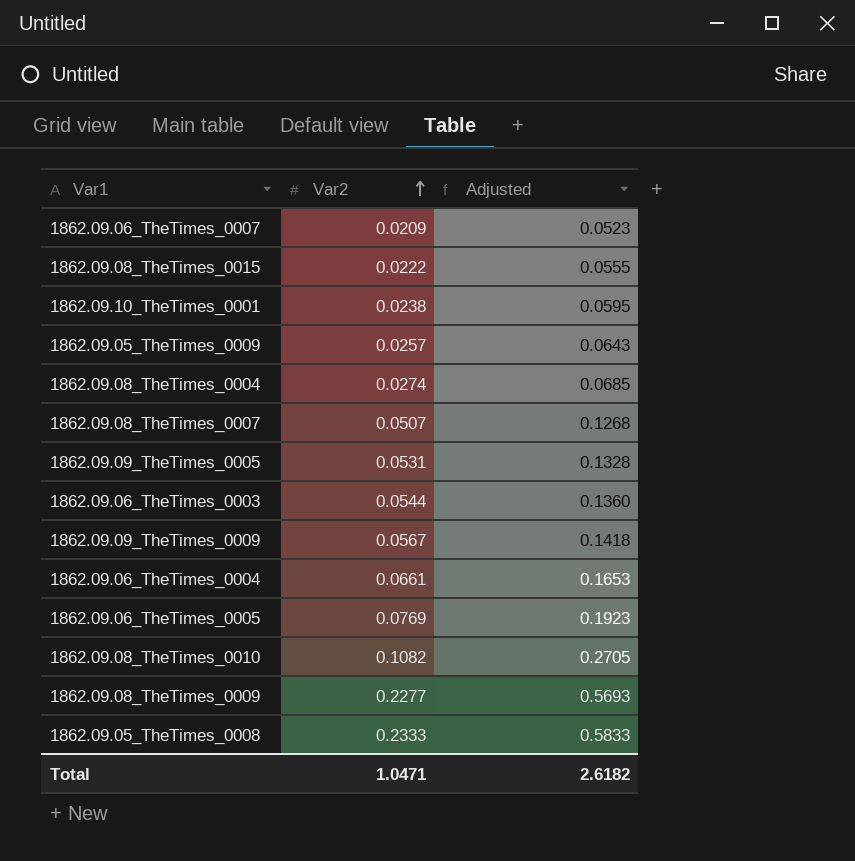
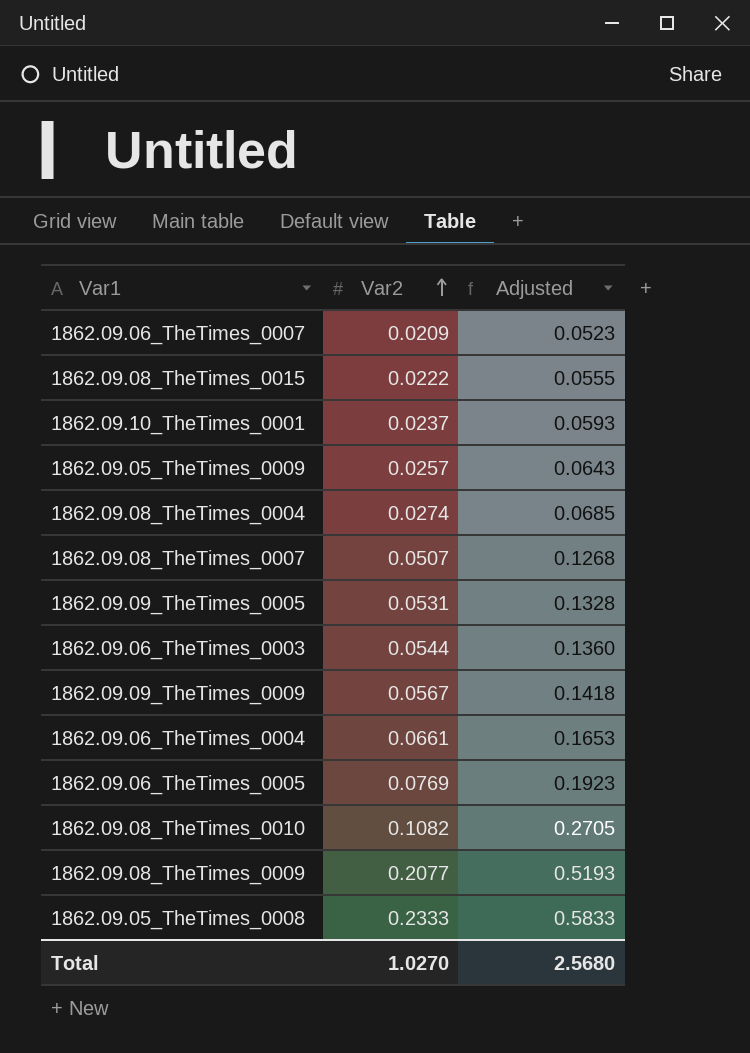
1862.09.10_TheTimes_0001 | Var2: 0.0238 -> 0.0237
1862.09.10_TheTimes_0001 | Adjusted: 0.0595 -> 0.0593
1862.09.08_TheTimes_0009 | Var2: 0.2277 -> 0.2077
1862.09.08_TheTimes_0009 | Adjusted: 0.5693 -> 0.5193
Total | Var2: 1.0471 -> 1.0270
Total | Adjusted: 2.6182 -> 2.5680

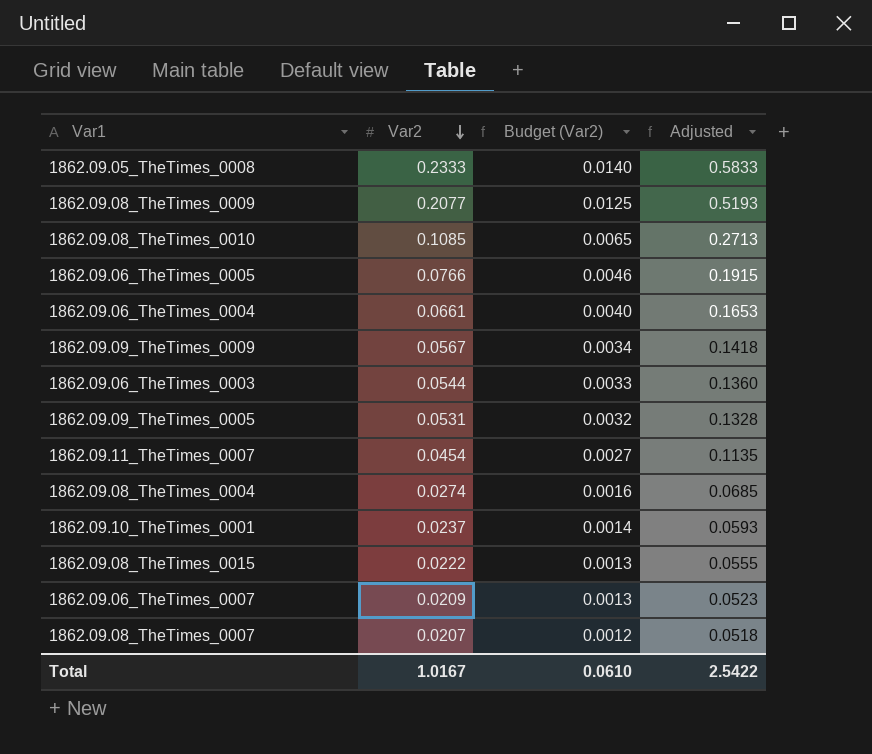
row order: Var2 ascending -> Var2 descending
column Budget (Var2) | formula: none -> [Var2] * 0.06
row 1862.09.05_TheTimes_0009: 0.0257 | 0.0643 -> none
1862.09.08_TheTimes_0010 | Var2: 0.1082 -> 0.1085
1862.09.08_TheTimes_0010 | Adjusted: 0.2705 -> 0.2713
1862.09.06_TheTimes_0005 | Var2: 0.0769 -> 0.0766
1862.09.06_TheTimes_0005 | Adjusted: 0.1923 -> 0.1915
row 1862.09.11_TheTimes_0007: none -> 0.0454 | 0.0027 | 0.1135
1862.09.08_TheTimes_0007 | Var2: 0.0507 -> 0.0207
1862.09.08_TheTimes_0007 | Adjusted: 0.1268 -> 0.0518
Total | Var2: 1.0270 -> 1.0167
Total | Adjusted: 2.5680 -> 2.5422

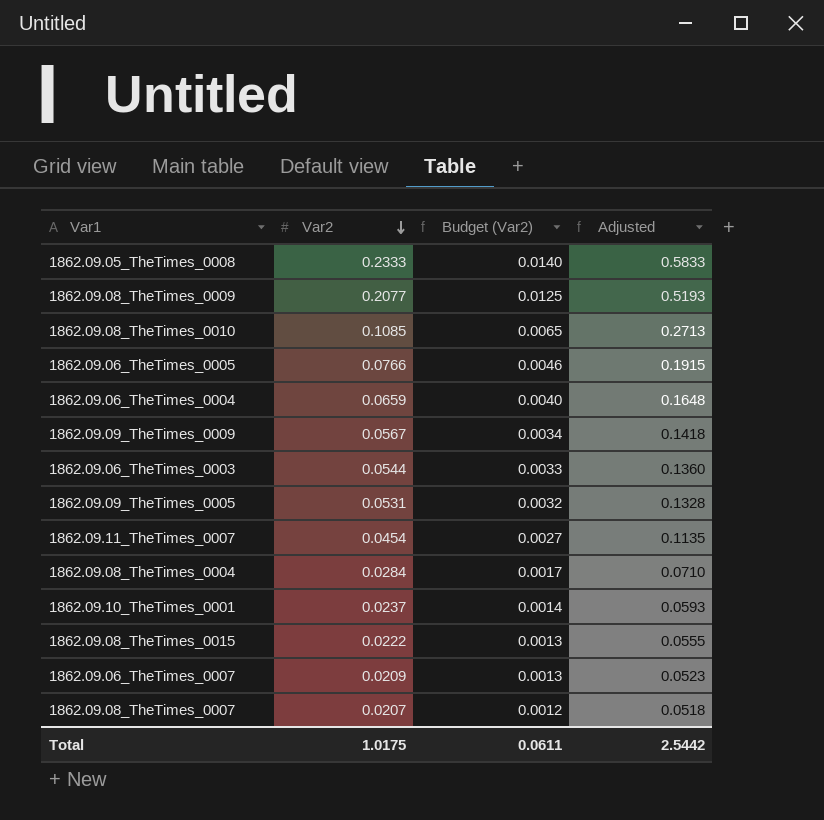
1862.09.06_TheTimes_0004 | Var2: 0.0661 -> 0.0659
1862.09.06_TheTimes_0004 | Adjusted: 0.1653 -> 0.1648
1862.09.08_TheTimes_0004 | Var2: 0.0274 -> 0.0284
1862.09.08_TheTimes_0004 | Budget (Var2): 0.0016 -> 0.0017
1862.09.08_TheTimes_0004 | Adjusted: 0.0685 -> 0.0710
Total | Var2: 1.0167 -> 1.0175
Total | Budget (Var2): 0.0610 -> 0.0611
Total | Adjusted: 2.5422 -> 2.5442

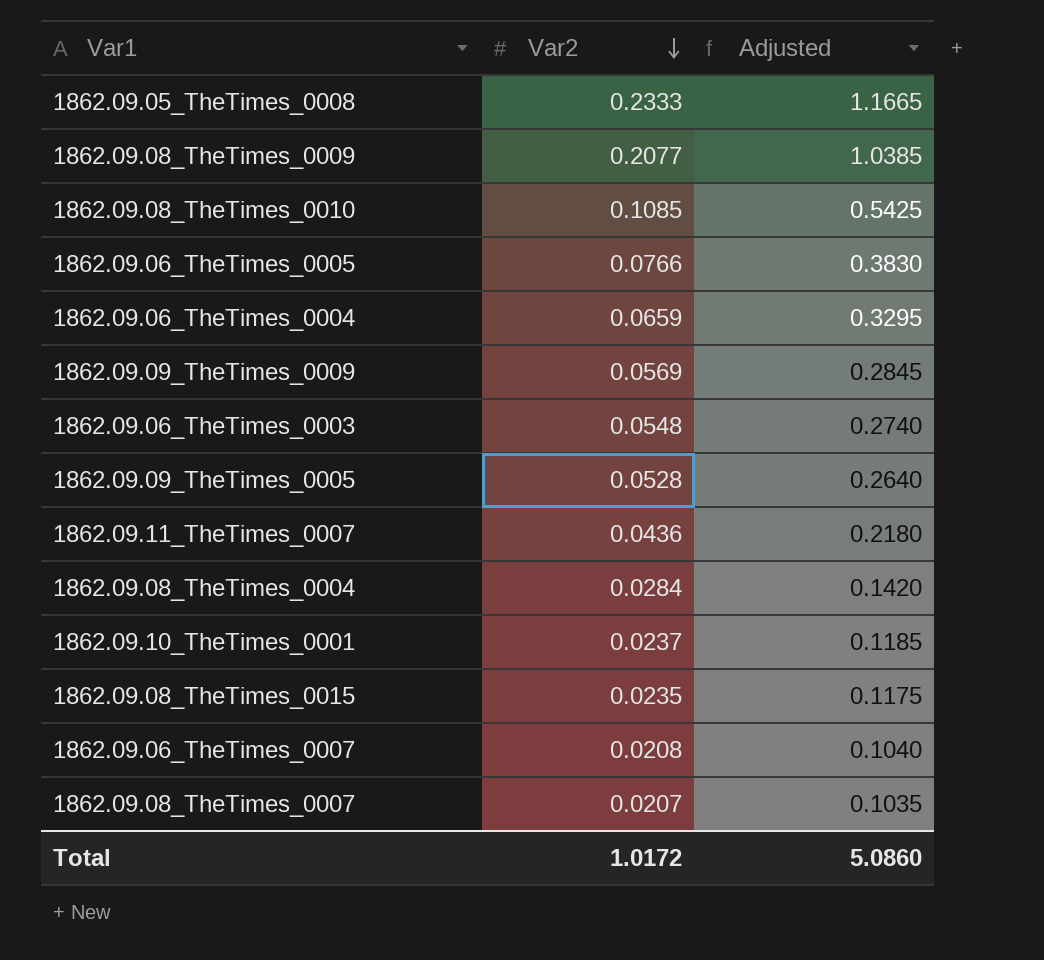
column Budget (Var2) | formula: [Var2] * 0.06 -> none
column Adjusted | formula: [Var2] * 2.5 -> [Var2] * 5
1862.09.09_TheTimes_0009 | Var2: 0.0567 -> 0.0569
1862.09.06_TheTimes_0003 | Var2: 0.0544 -> 0.0548
1862.09.09_TheTimes_0005 | Var2: 0.0531 -> 0.0528
1862.09.11_TheTimes_0007 | Var2: 0.0454 -> 0.0436
1862.09.08_TheTimes_0015 | Var2: 0.0222 -> 0.0235
1862.09.06_TheTimes_0007 | Var2: 0.0209 -> 0.0208
Total | Var2: 1.0175 -> 1.0172
Total | Adjusted: 2.5442 -> 5.0860

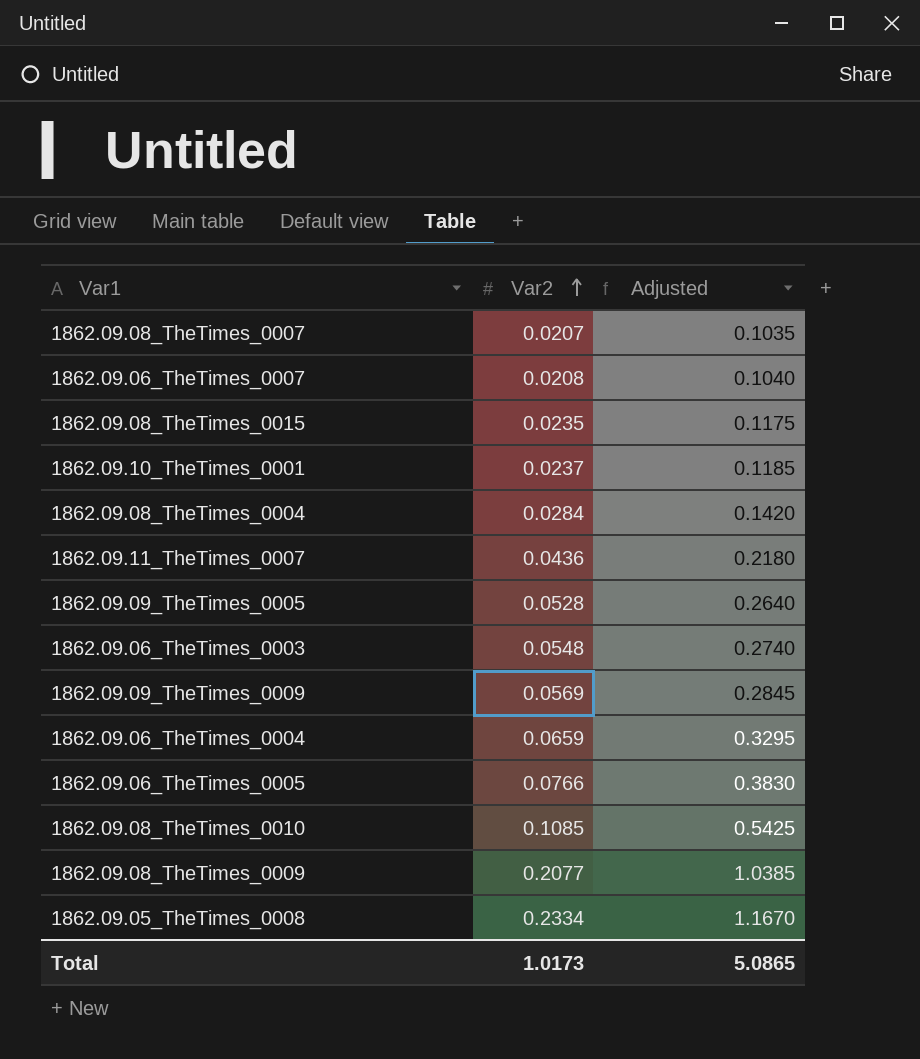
row order: Var2 descending -> Var2 ascending
1862.09.05_TheTimes_0008 | Var2: 0.2333 -> 0.2334
1862.09.05_TheTimes_0008 | Adjusted: 1.1665 -> 1.1670
Total | Var2: 1.0172 -> 1.0173
Total | Adjusted: 5.0860 -> 5.0865

